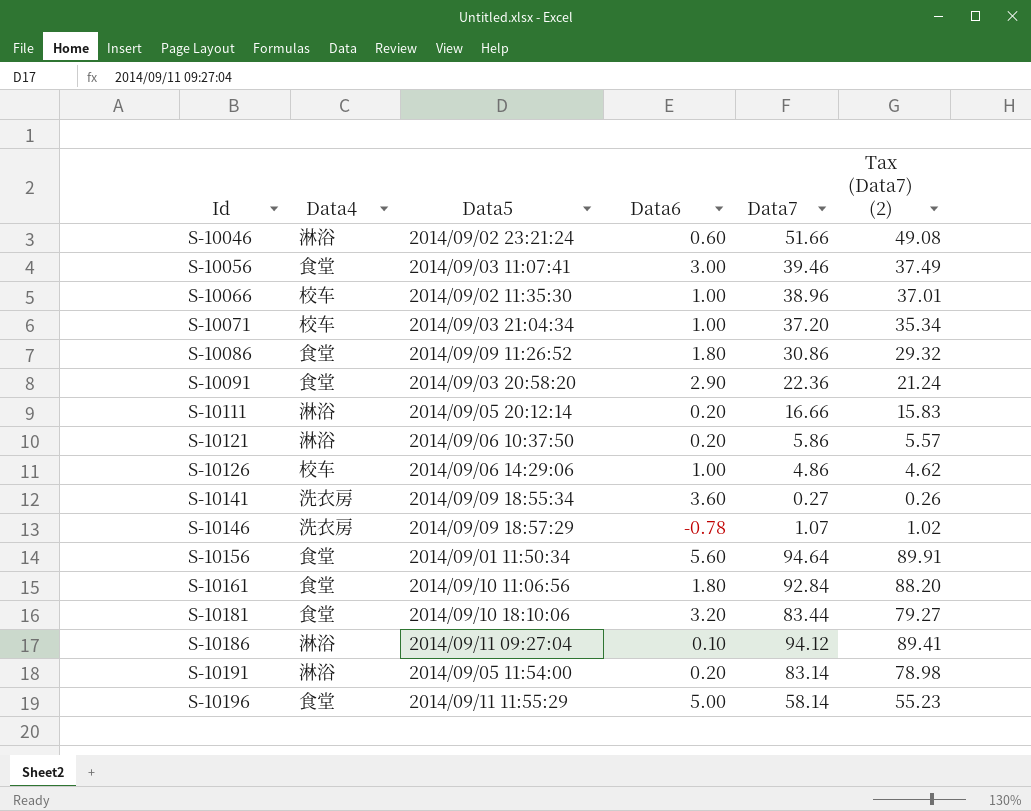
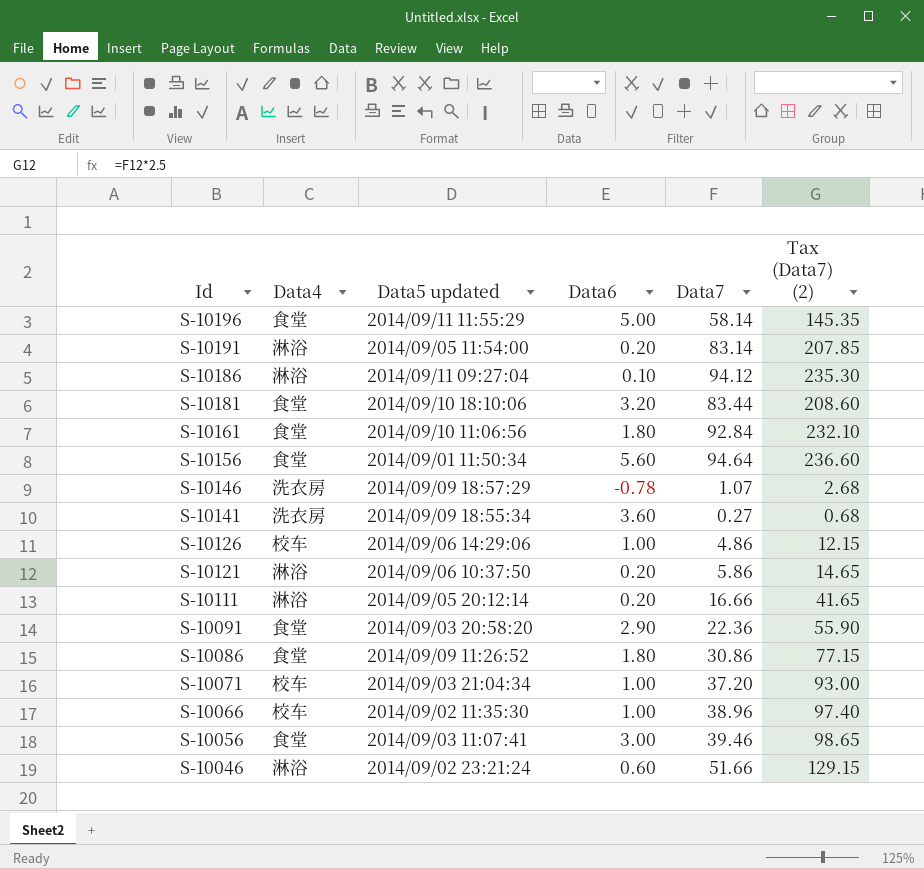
row order: Id ascending -> Id descending
column name: Data5 -> Data5 updated
column Tax (Data7) (2) | formula: [Data7] * 0.95 -> [Data7] * 2.5

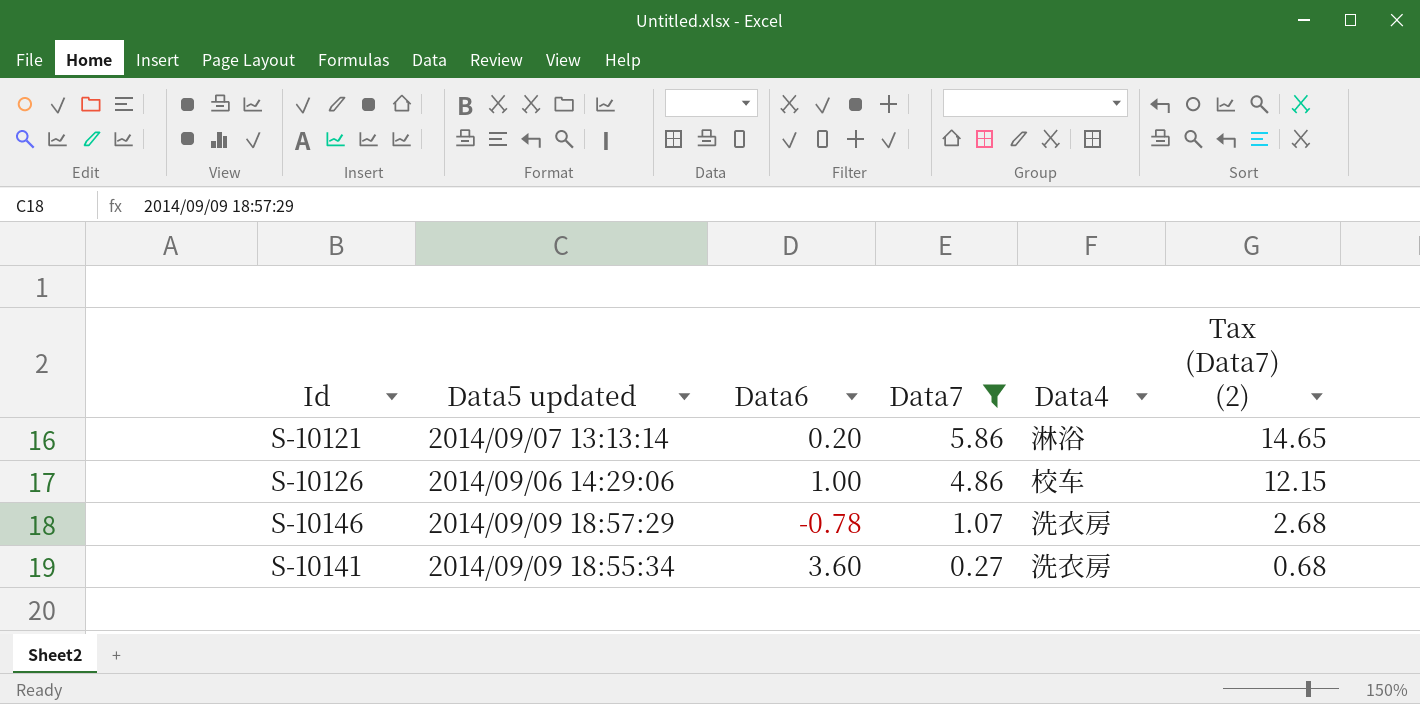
filter: none -> Data7 <= 5.86
row order: Id descending -> Data7 descending
column Data4 | position: 2 -> 5
S-10121 | Data5 updated: 2014/09/06 10:37:50 -> 2014/09/07 13:13:14

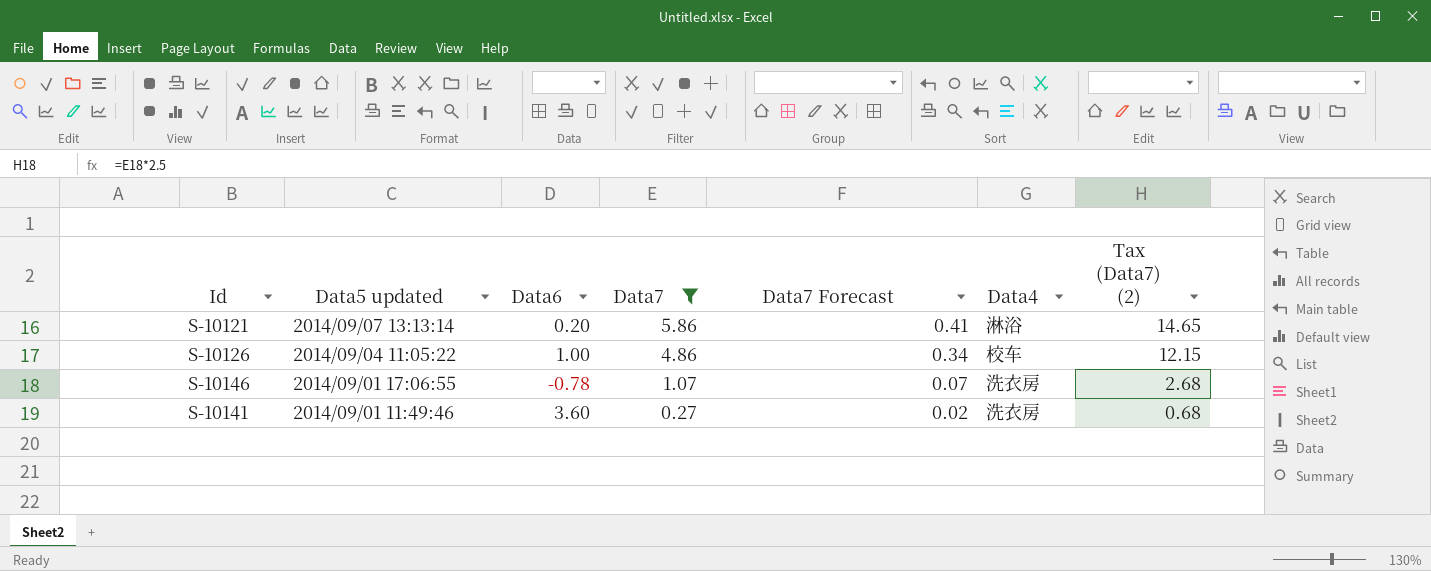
column Data7 Forecast | formula: none -> [Data7] * 0.07
S-10126 | Data5 updated: 2014/09/06 14:29:06 -> 2014/09/04 11:05:22
S-10146 | Data5 updated: 2014/09/09 18:57:29 -> 2014/09/01 17:06:55
S-10141 | Data5 updated: 2014/09/09 18:55:34 -> 2014/09/01 11:49:46

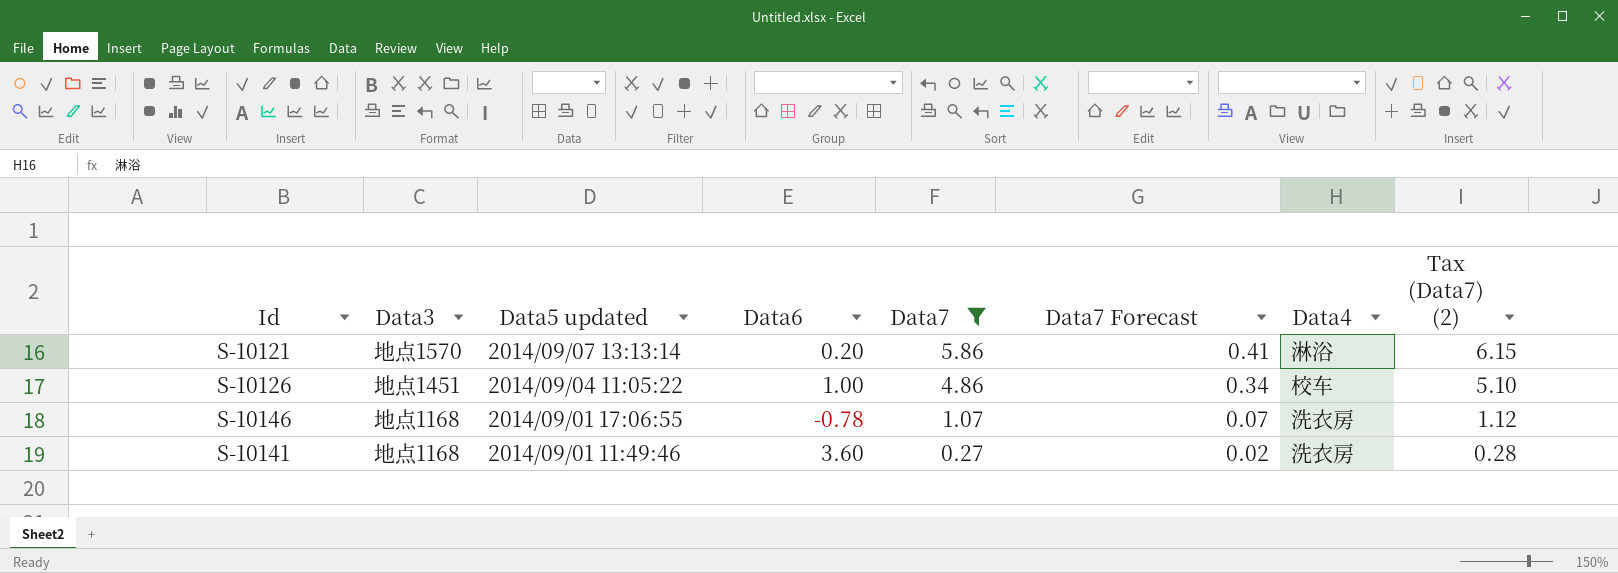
column Data3 | position: none -> 2
column Tax (Data7) (2) | formula: [Data7] * 2.5 -> [Data7] * 1.05

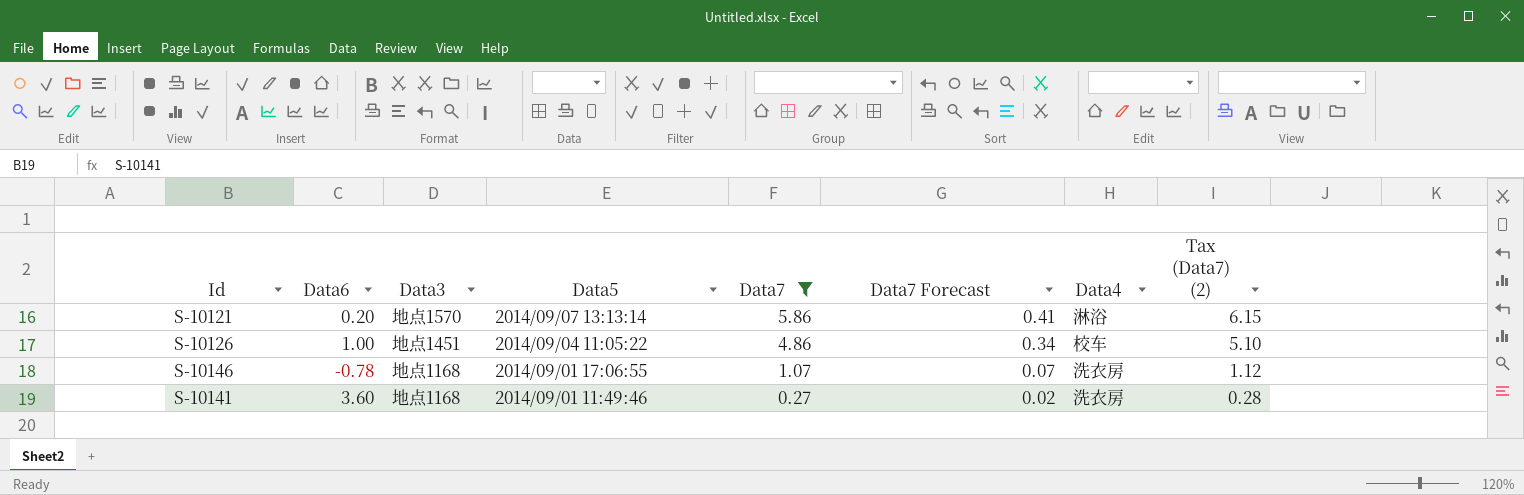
column Data6 | position: 4 -> 2
column name: Data5 updated -> Data5

